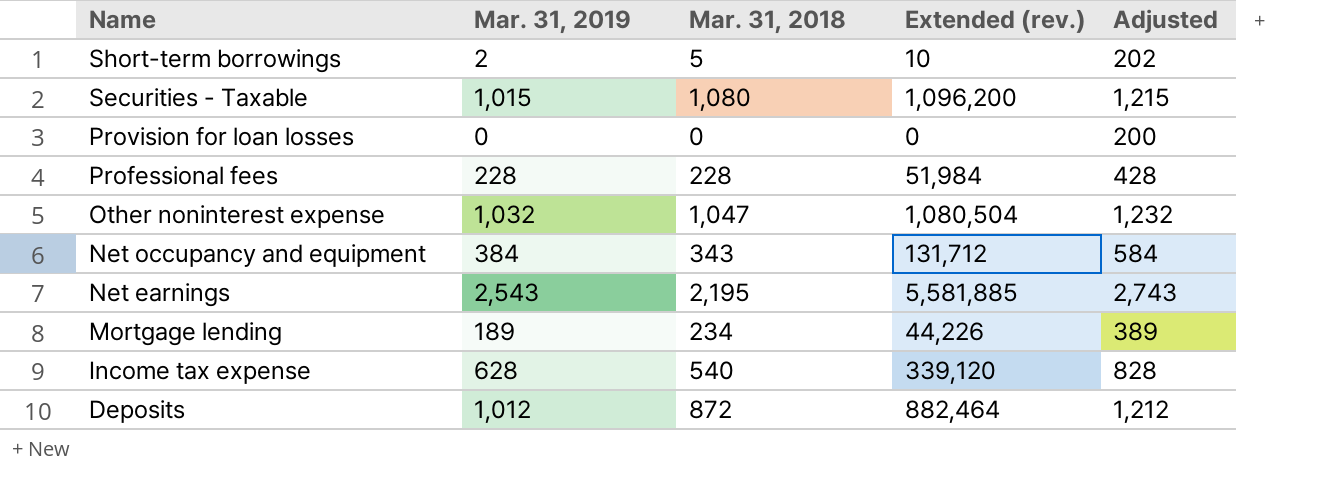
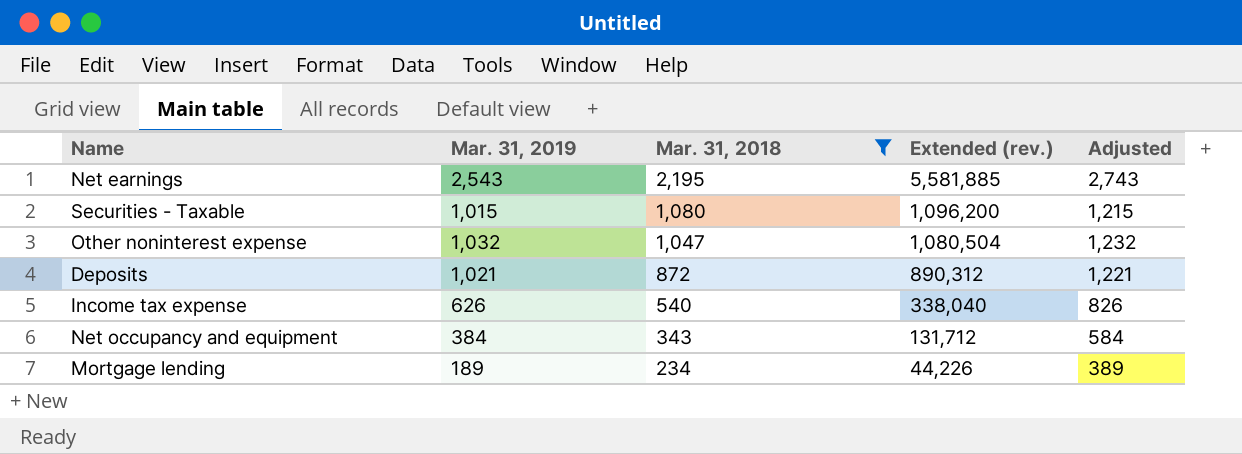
filter: none -> Mar. 31, 2018 >= 234
row order: Name descending -> Mar. 31, 2018 descending
Deposits | Mar. 31, 2019: 1,012 -> 1,021
Deposits | Extended (rev.): 882,464 -> 890,312
Deposits | Adjusted: 1,212 -> 1,221
Income tax expense | Mar. 31, 2019: 628 -> 626
Income tax expense | Extended (rev.): 339,120 -> 338,040
Income tax expense | Adjusted: 828 -> 826

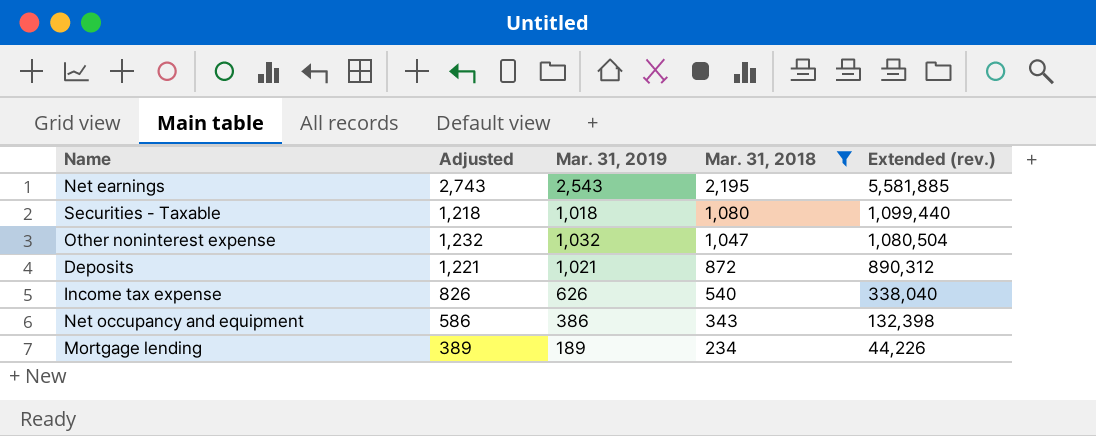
column Adjusted | position: 5 -> 2
Securities - Taxable | Adjusted: 1,215 -> 1,218
Securities - Taxable | Mar. 31, 2019: 1,015 -> 1,018
Securities - Taxable | Extended (rev.): 1,096,200 -> 1,099,440
Net occupancy and equipment | Adjusted: 584 -> 586
Net occupancy and equipment | Mar. 31, 2019: 384 -> 386
Net occupancy and equipment | Extended (rev.): 131,712 -> 132,398

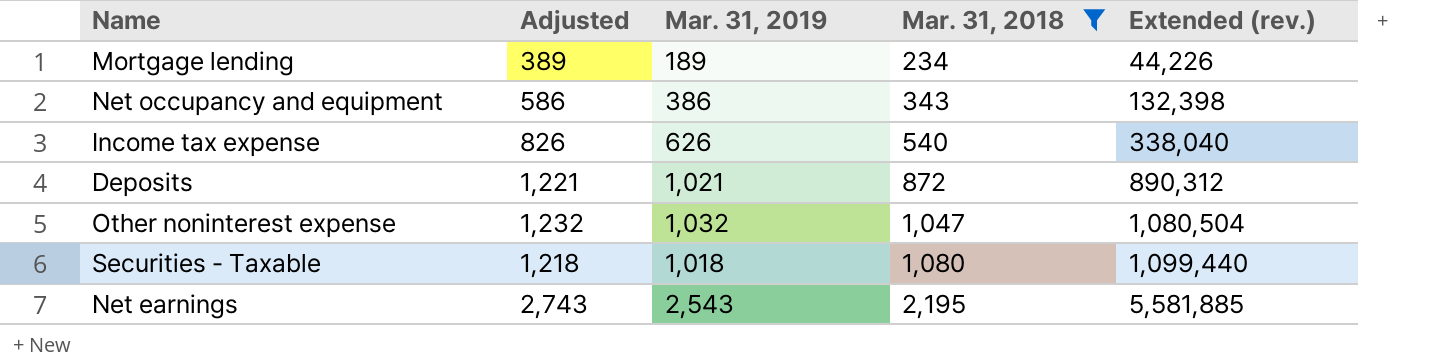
row order: Mar. 31, 2018 descending -> Mar. 31, 2018 ascending

